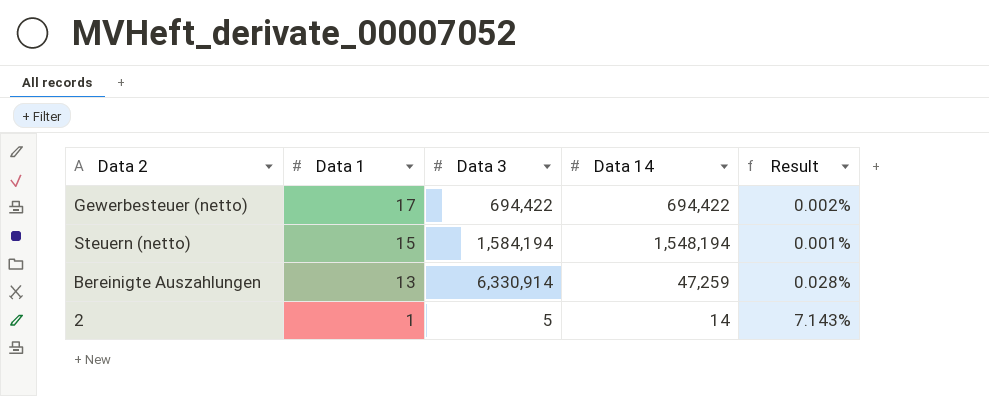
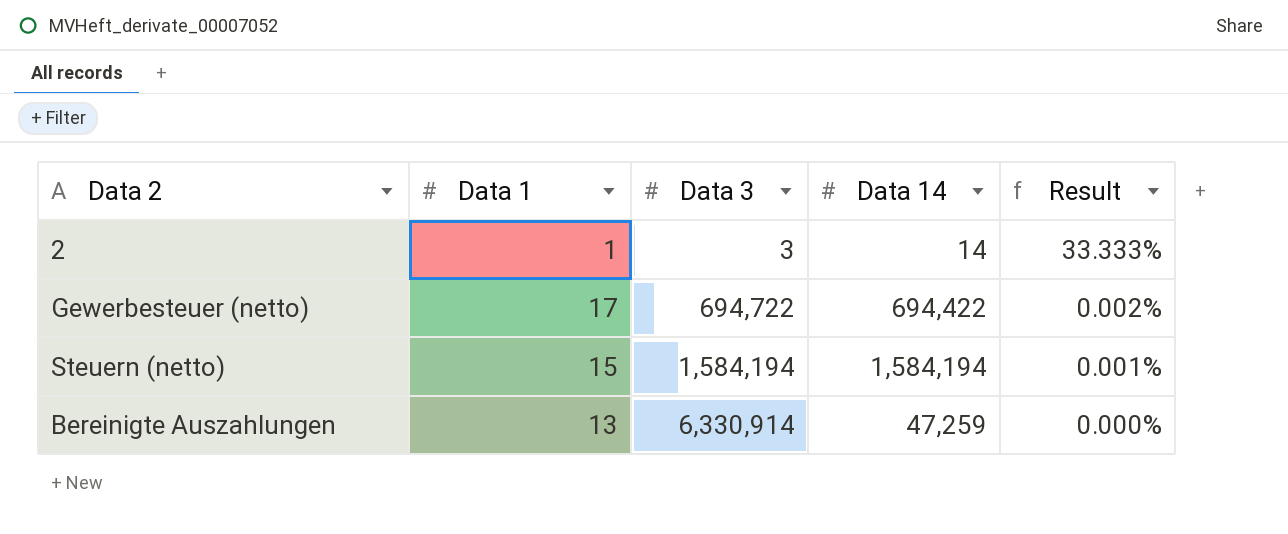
row order: Data 1 descending -> Data 3 ascending
column Result | formula: [Data 1] / [Data 14] -> [Data 1] / [Data 3]
2 | Data 3: 5 -> 3
Gewerbesteuer (netto) | Data 3: 694,422 -> 694,722
Steuern (netto) | Data 14: 1,548,194 -> 1,584,194

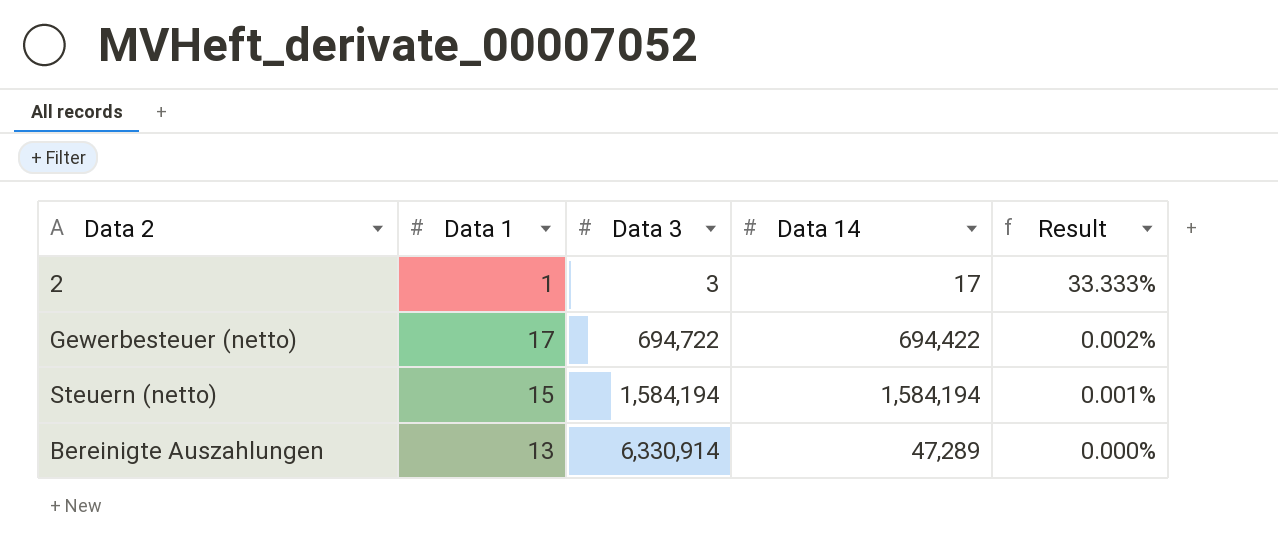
2 | Data 14: 14 -> 17
Bereinigte Auszahlungen | Data 14: 47,259 -> 47,289

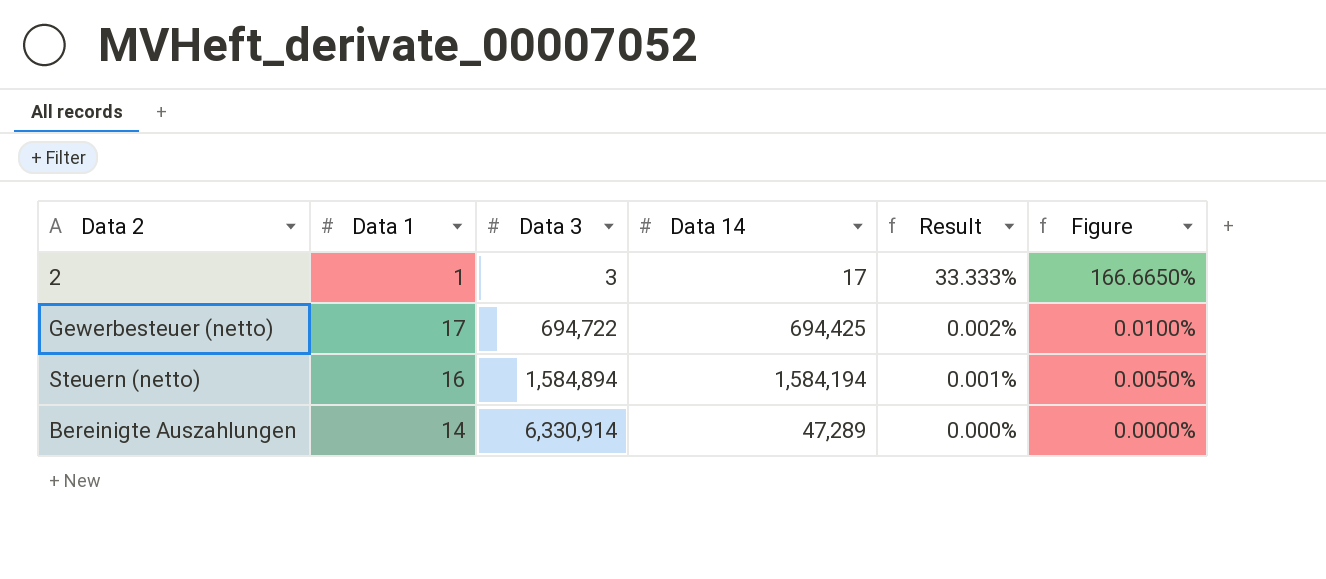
column Figure | formula: none -> [Result] * 5
Gewerbesteuer (netto) | Data 14: 694,422 -> 694,425
Steuern (netto) | Data 1: 15 -> 16
Steuern (netto) | Data 3: 1,584,194 -> 1,584,894
Bereinigte Auszahlungen | Data 1: 13 -> 14

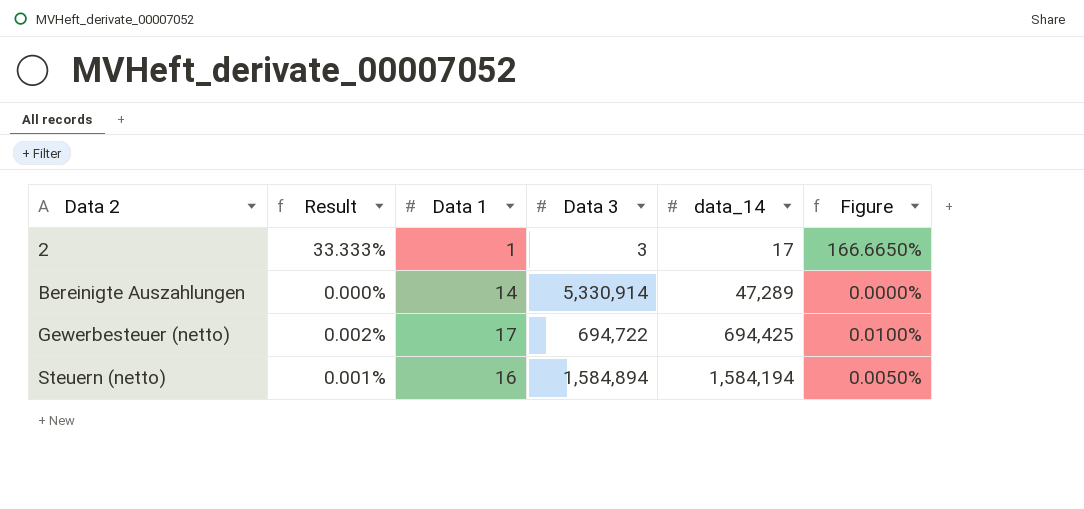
row order: Data 3 ascending -> Data 2 ascending
column Result | position: 5 -> 2
column name: Data 14 -> data_14
Bereinigte Auszahlungen | Data 3: 6,330,914 -> 5,330,914

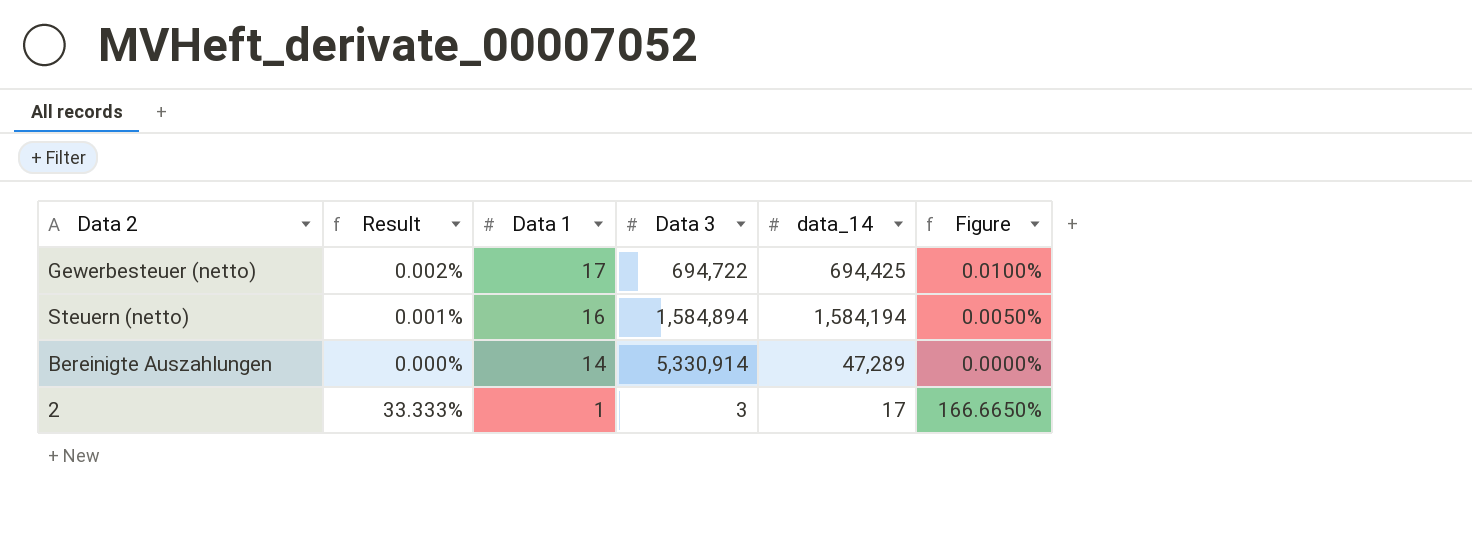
row order: Data 2 ascending -> Data 1 descending

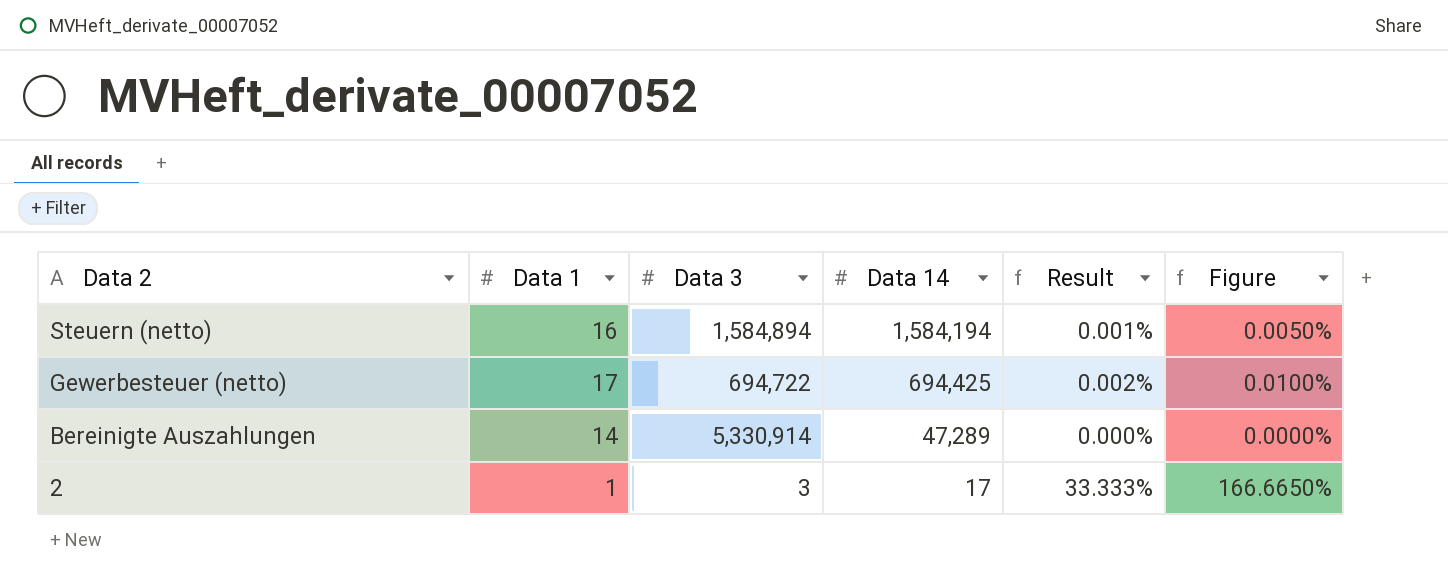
row order: Data 1 descending -> Data 2 descending
column name: data_14 -> Data 14
column Result | position: 2 -> 5

